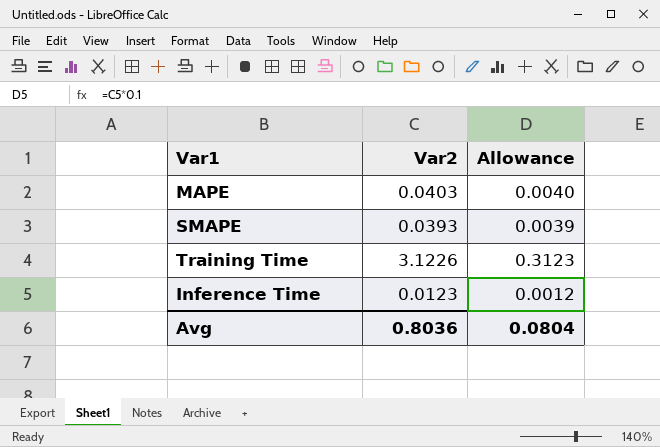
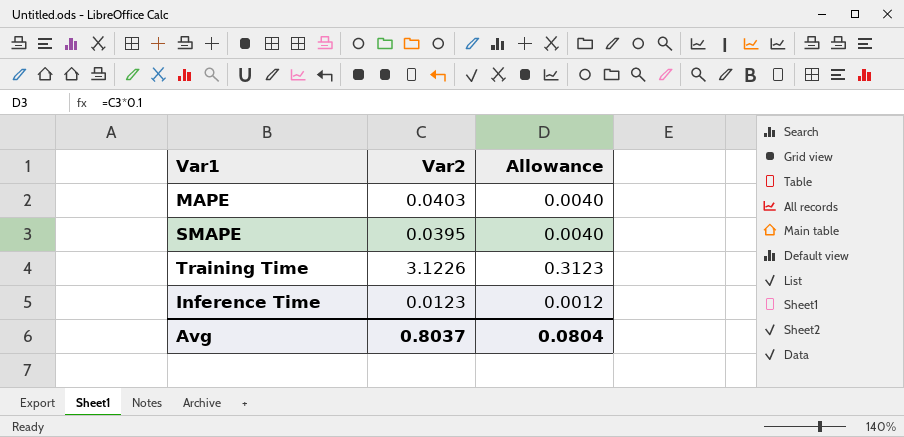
SMAPE | Var2: 0.0393 -> 0.0395
SMAPE | Allowance: 0.0039 -> 0.0040
Avg | Var2: 0.8036 -> 0.8037

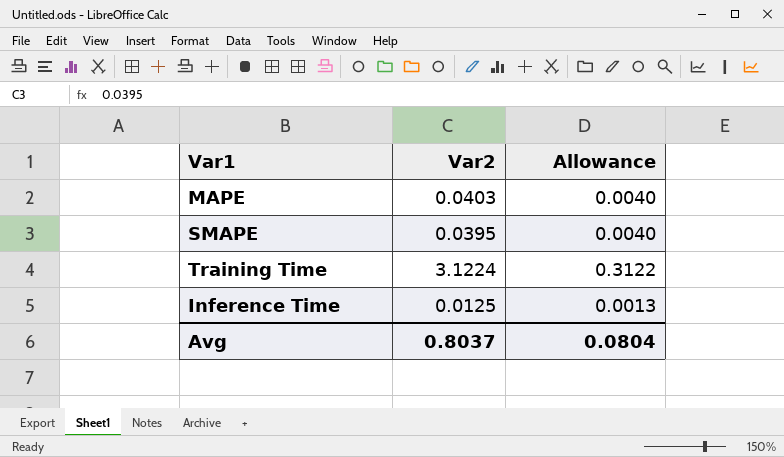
Training Time | Var2: 3.1226 -> 3.1224
Training Time | Allowance: 0.3123 -> 0.3122
Inference Time | Var2: 0.0123 -> 0.0125
Inference Time | Allowance: 0.0012 -> 0.0013

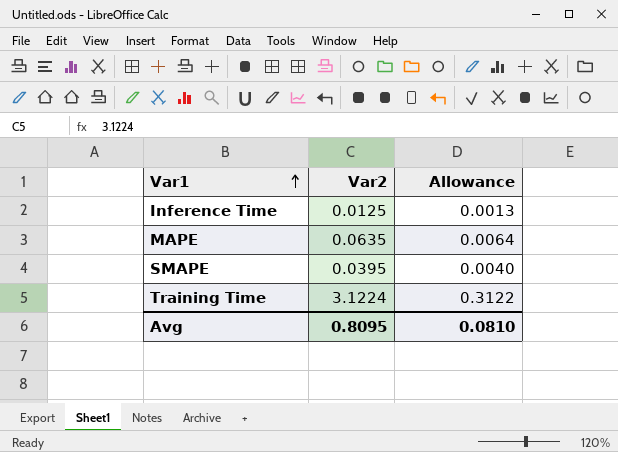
row order: none -> Var1 ascending
MAPE | Var2: 0.0403 -> 0.0635
MAPE | Allowance: 0.0040 -> 0.0064
Avg | Var2: 0.8037 -> 0.8095
Avg | Allowance: 0.0804 -> 0.0810

